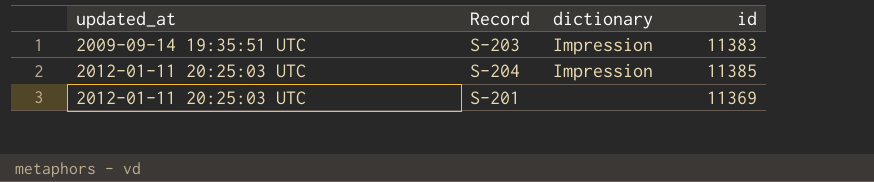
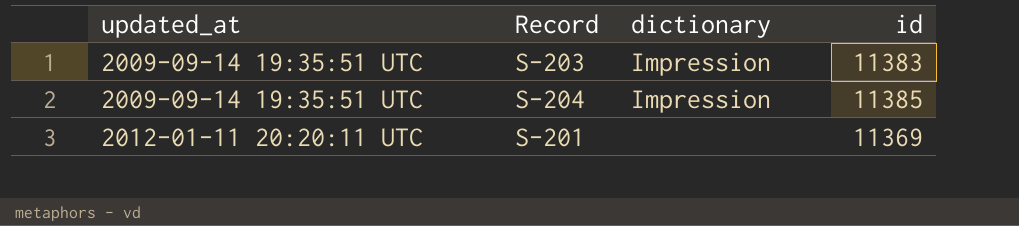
S-204 | updated_at: 2012-01-11 20:25:03 UTC -> 2009-09-14 19:35:51 UTC
S-201 | updated_at: 2012-01-11 20:25:03 UTC -> 2012-01-11 20:20:11 UTC

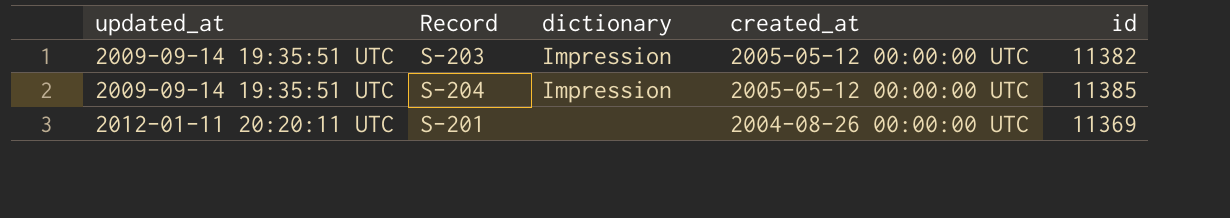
column created_at | position: none -> 4
S-203 | id: 11383 -> 11382

